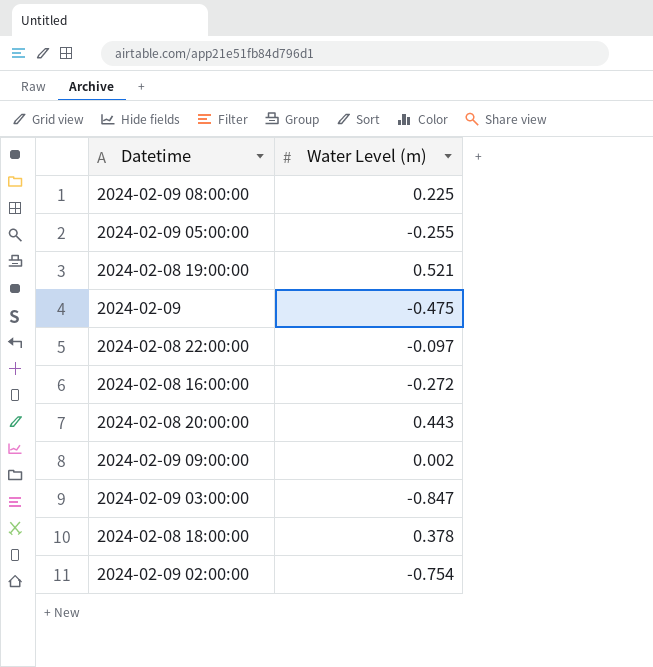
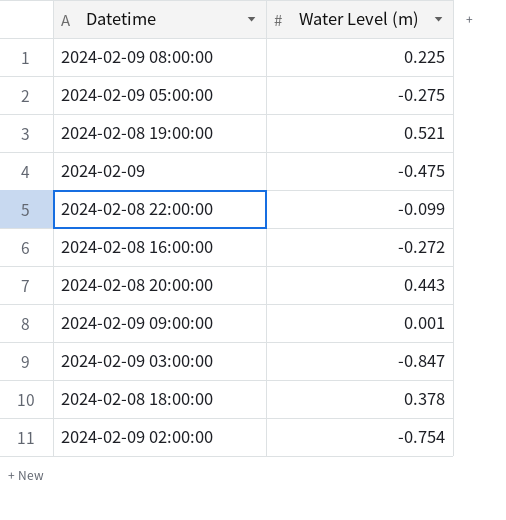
2024-02-09 05:00:00 | Water Level (m): -0.255 -> -0.275
2024-02-08 22:00:00 | Water Level (m): -0.097 -> -0.099
2024-02-09 09:00:00 | Water Level (m): 0.002 -> 0.001

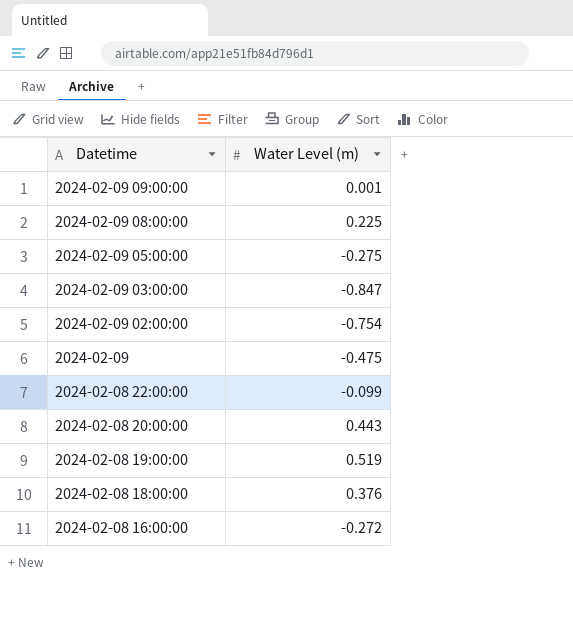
row order: none -> Datetime descending
2024-02-08 19:00:00 | Water Level (m): 0.521 -> 0.519
2024-02-08 18:00:00 | Water Level (m): 0.378 -> 0.376

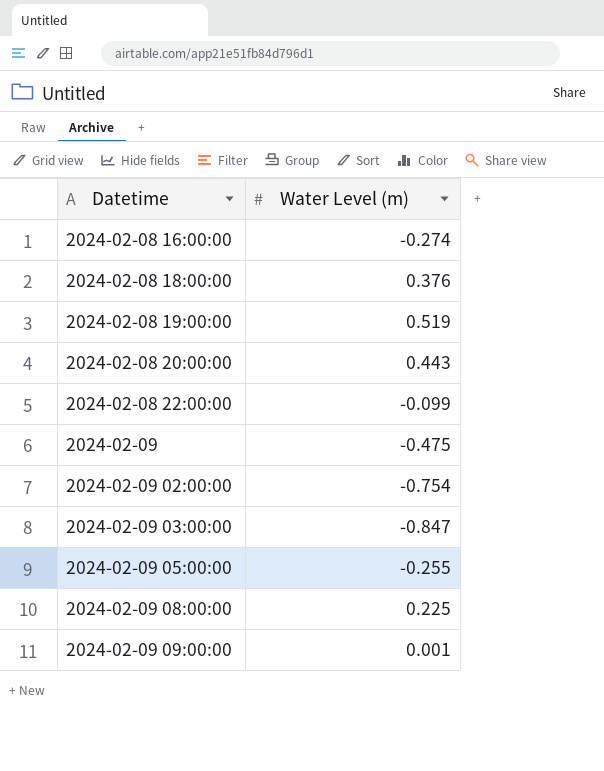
row order: Datetime descending -> Datetime ascending
2024-02-08 16:00:00 | Water Level (m): -0.272 -> -0.274
2024-02-09 05:00:00 | Water Level (m): -0.275 -> -0.255

